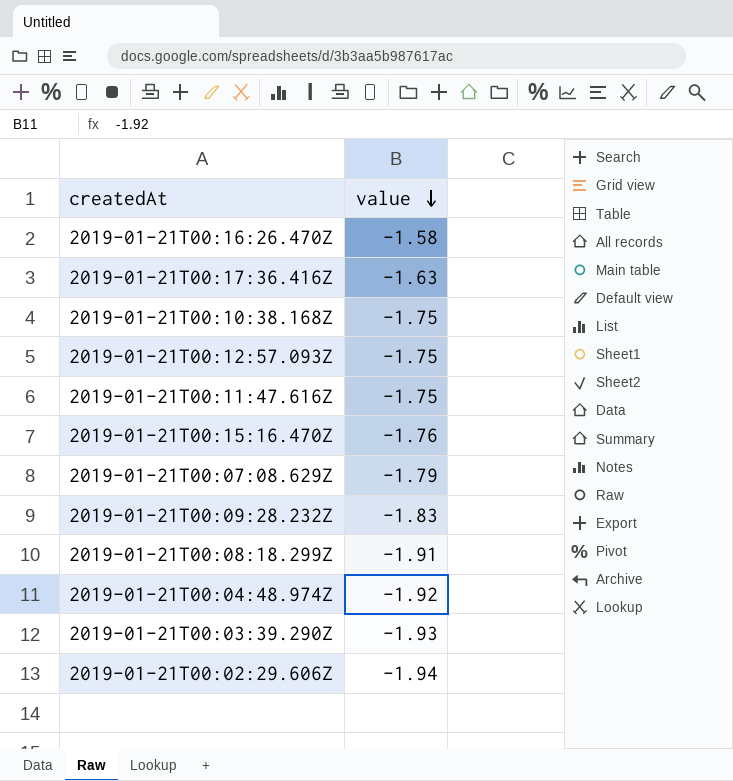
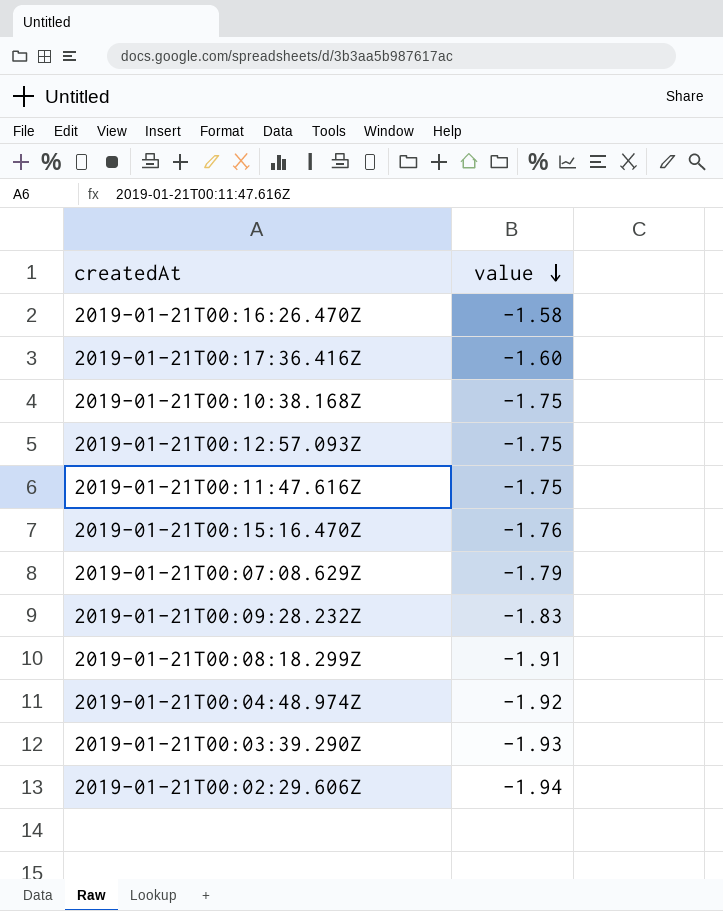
2019-01-21T00:17:36.416Z | value: -1.63 -> -1.60

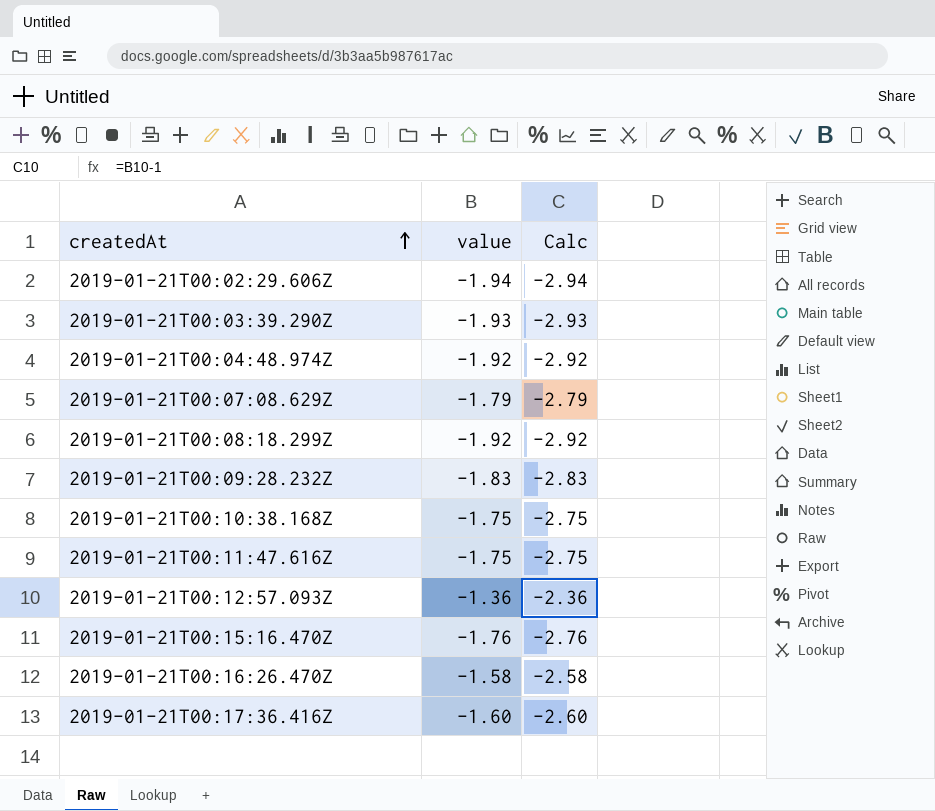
row order: value descending -> createdAt ascending
column Calc | formula: none -> [value] - 1
2019-01-21T00:08:18.299Z | value: -1.91 -> -1.92
2019-01-21T00:12:57.093Z | value: -1.75 -> -1.36

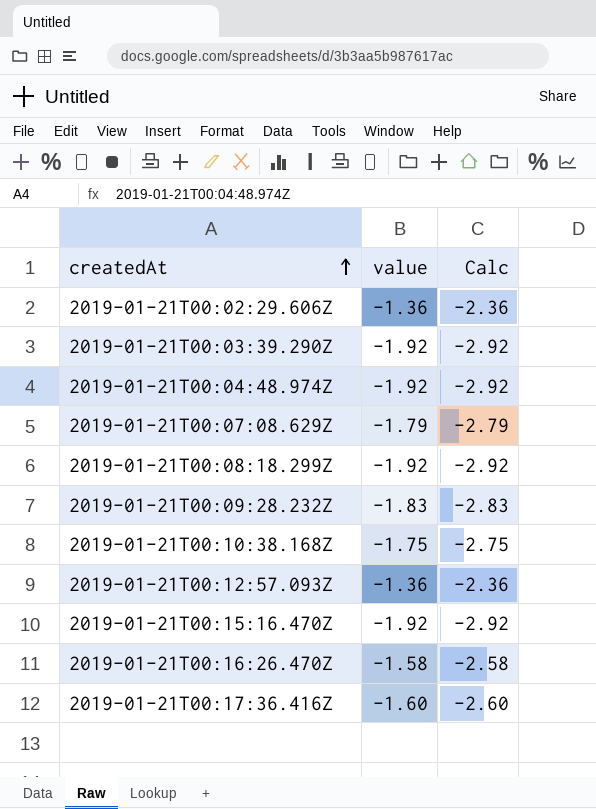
row 2019-01-21T00:11:47.616Z: -1.75 | -2.75 -> none
2019-01-21T00:02:29.606Z | value: -1.94 -> -1.36
2019-01-21T00:02:29.606Z | Calc: -2.94 -> -2.36
2019-01-21T00:03:39.290Z | value: -1.93 -> -1.92
2019-01-21T00:03:39.290Z | Calc: -2.93 -> -2.92
2019-01-21T00:15:16.470Z | value: -1.76 -> -1.92
2019-01-21T00:15:16.470Z | Calc: -2.76 -> -2.92

